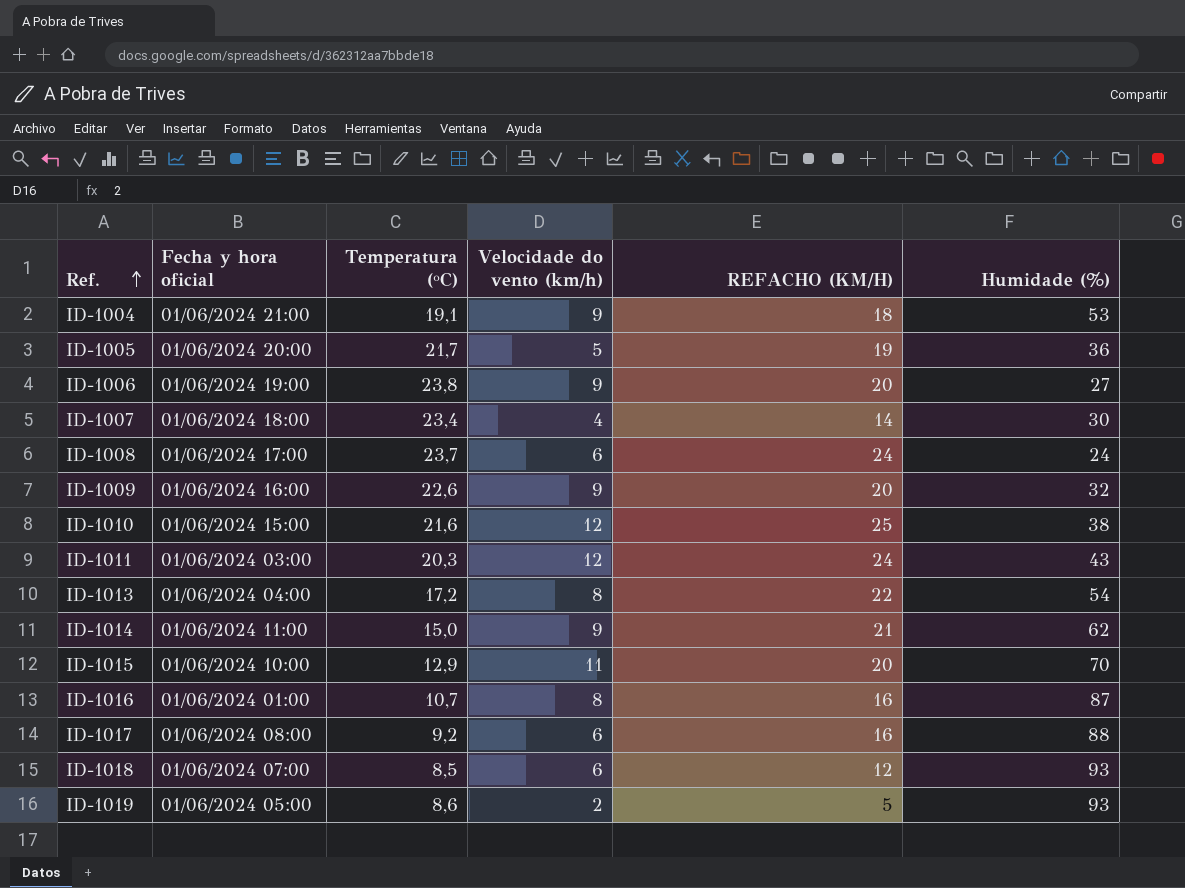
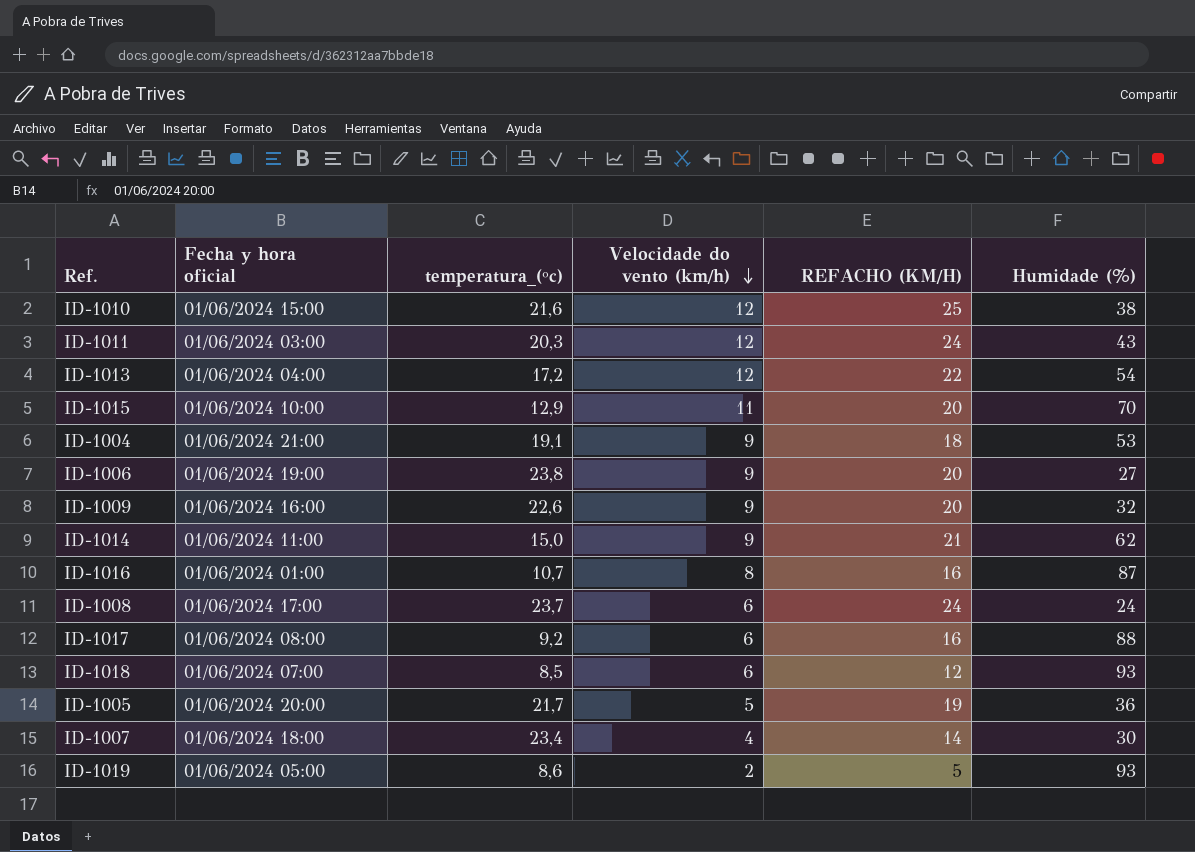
row order: Ref. ascending -> Velocidade do vento (km/h) descending
column name: Temperatura (ºC) -> temperatura_(ºc)
ID-1013 | Velocidade do vento (km/h): 8 -> 12

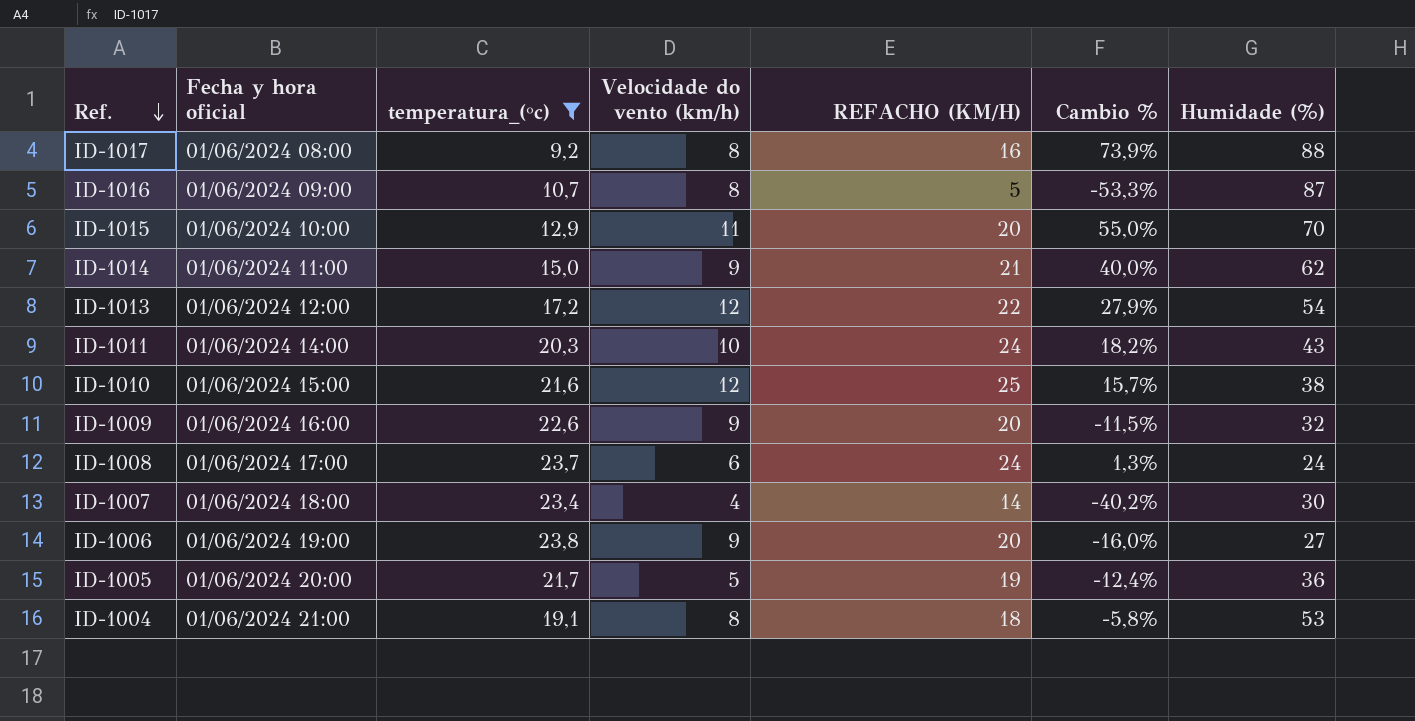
filter: none -> temperatura_(ºc) >= 9,2
row order: Velocidade do vento (km/h) descending -> Ref. descending
column Cambio % | formula: none -> ([REFACHO (KM/H)] - [temperatura_(ºc)]) / [temperatura_(ºc)]
ID-1017 | Velocidade do vento (km/h): 6 -> 8
ID-1016 | Fecha y hora oficial: 01/06/2024 01:00 -> 01/06/2024 09:00
ID-1016 | REFACHO (KM/H): 16 -> 5
ID-1013 | Fecha y hora oficial: 01/06/2024 04:00 -> 01/06/2024 12:00
ID-1011 | Fecha y hora oficial: 01/06/2024 03:00 -> 01/06/2024 14:00
ID-1011 | Velocidade do vento (km/h): 12 -> 10
ID-1004 | Velocidade do vento (km/h): 9 -> 8

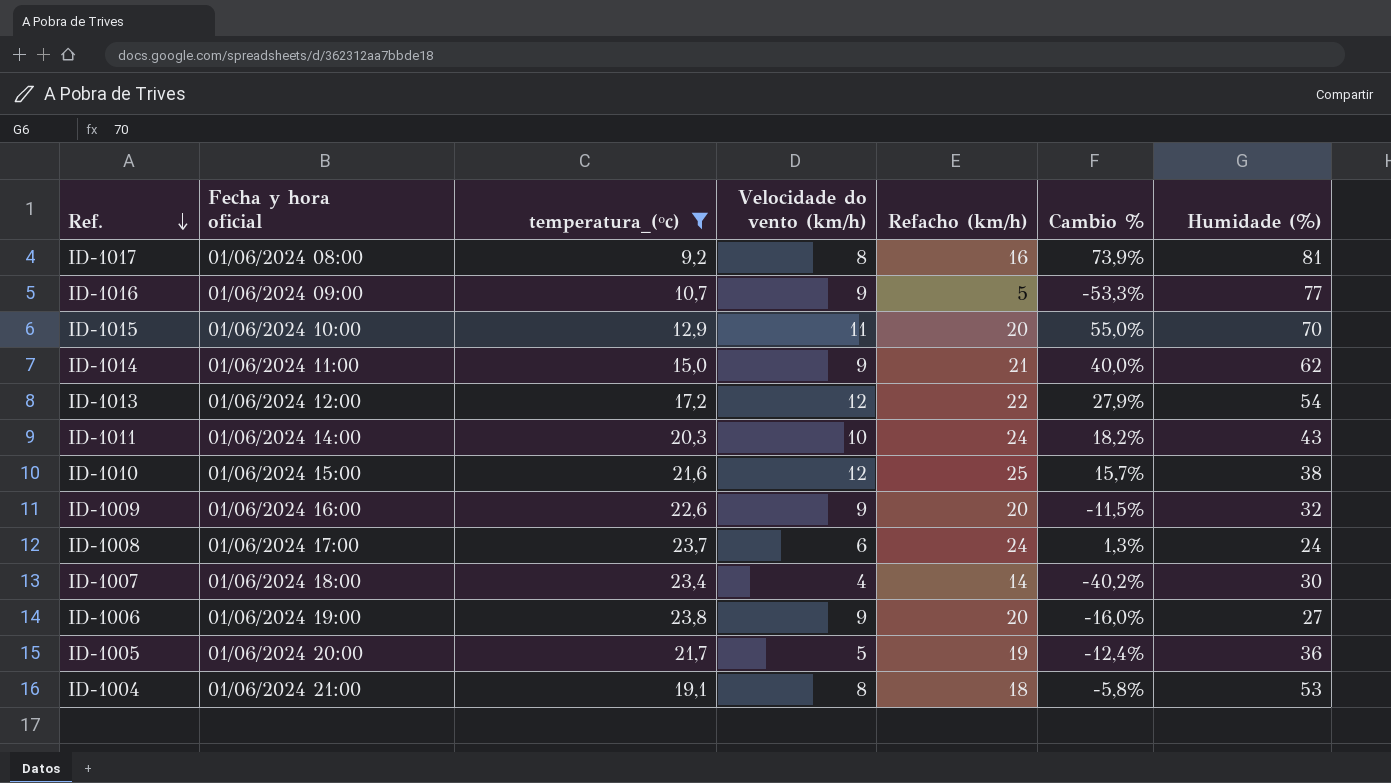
column name: REFACHO (KM/H) -> Refacho (km/h)
ID-1017 | Humidade (%): 88 -> 81
ID-1016 | Velocidade do vento (km/h): 8 -> 9
ID-1016 | Humidade (%): 87 -> 77

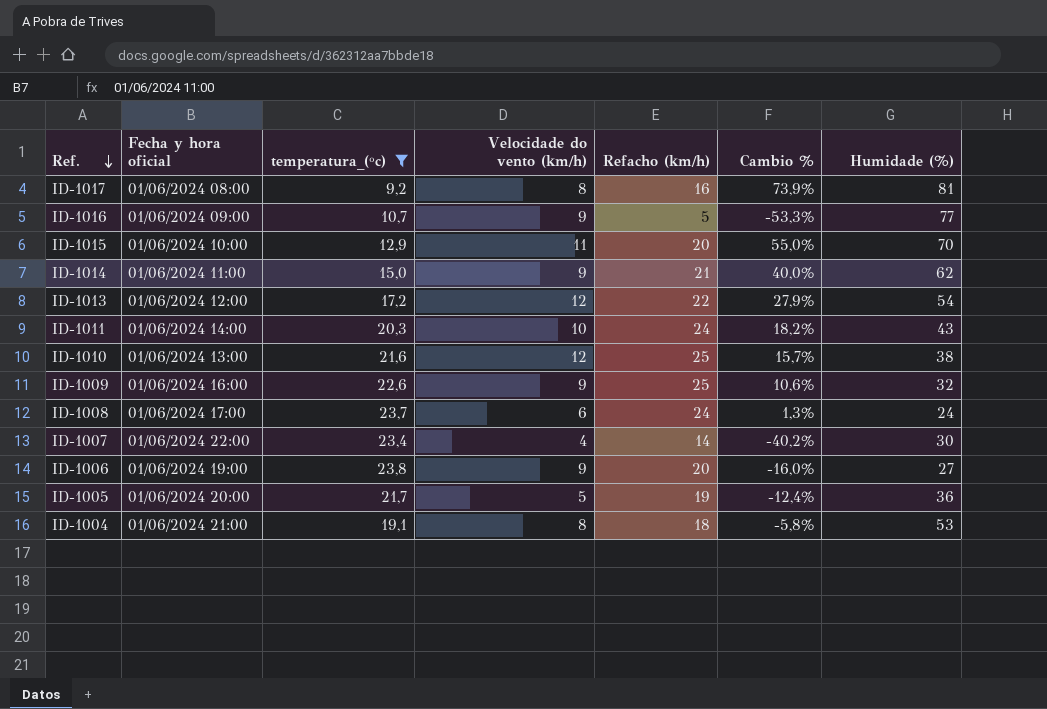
ID-1010 | Fecha y hora oficial: 01/06/2024 15:00 -> 01/06/2024 13:00
ID-1009 | Refacho (km/h): 20 -> 25
ID-1009 | Cambio %: -11,5% -> 10,6%
ID-1007 | Fecha y hora oficial: 01/06/2024 18:00 -> 01/06/2024 22:00

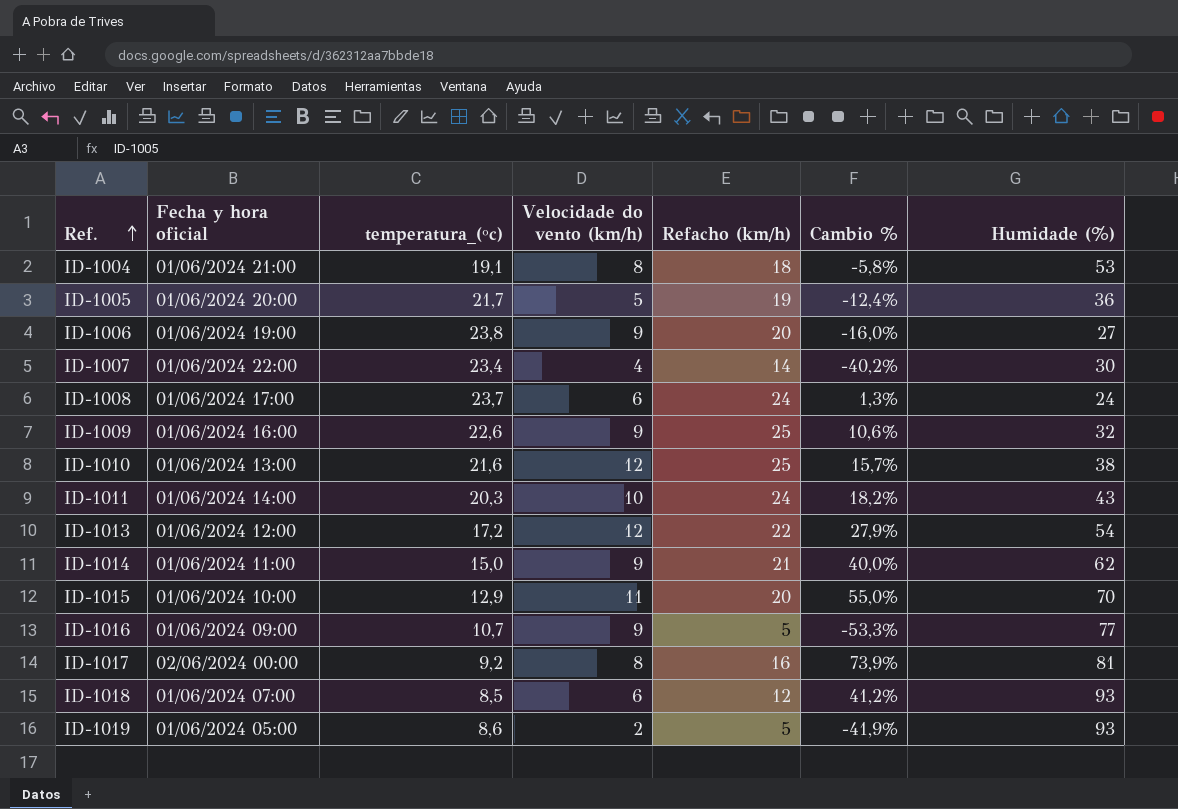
filter: temperatura_(ºc) >= 9,2 -> none
row order: Ref. descending -> Ref. ascending
ID-1017 | Fecha y hora oficial: 01/06/2024 08:00 -> 02/06/2024 00:00

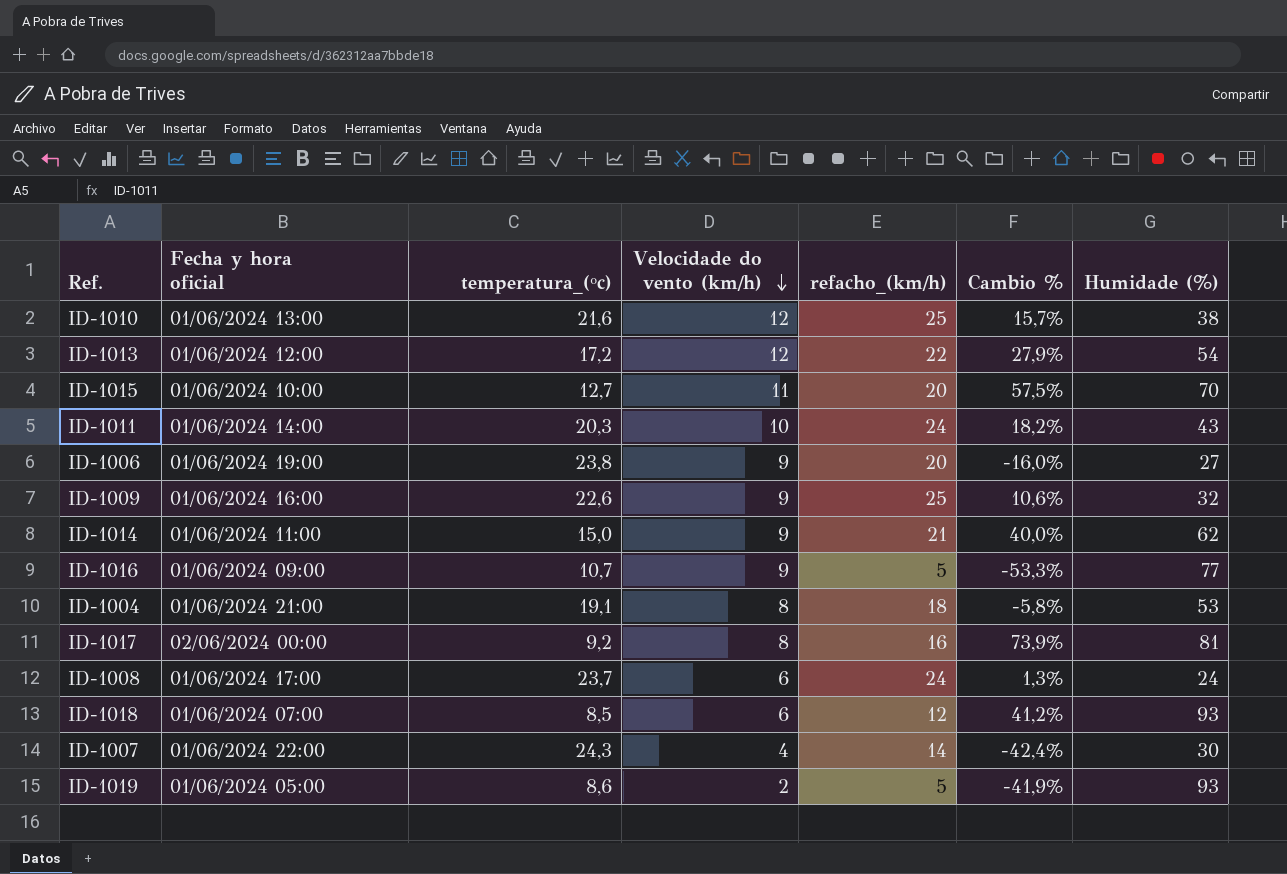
row order: Ref. ascending -> Velocidade do vento (km/h) descending
column name: Refacho (km/h) -> refacho_(km/h)
row ID-1005: 01/06/2024 20:00 | 21,7 | 5 | 19 | -12,4% | 36 -> none
ID-1015 | temperatura_(ºc): 12,9 -> 12,7
ID-1015 | Cambio %: 55,0% -> 57,5%
ID-1007 | temperatura_(ºc): 23,4 -> 24,3
ID-1007 | Cambio %: -40,2% -> -42,4%

